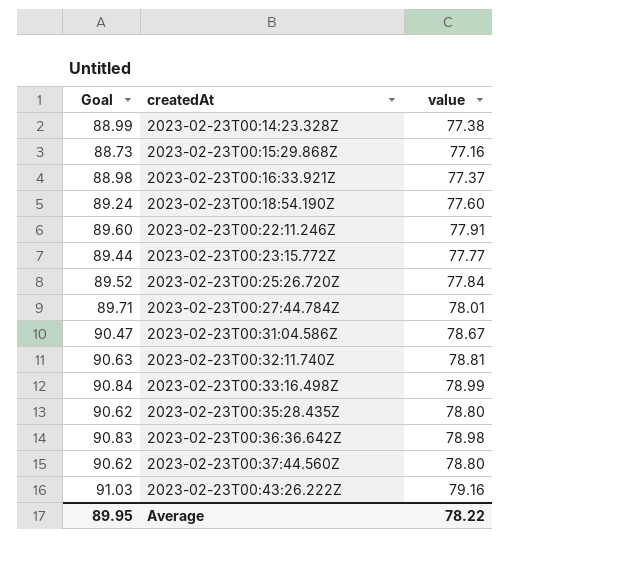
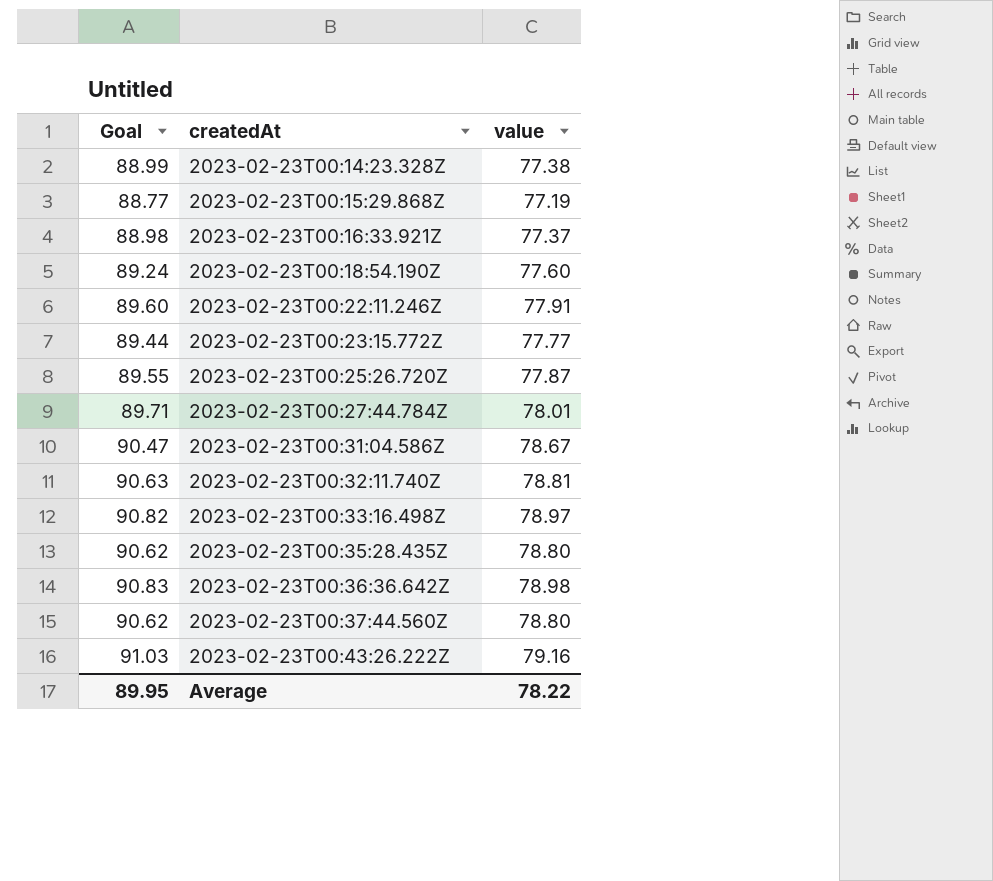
2023-02-23T00:15:29.868Z | Goal: 88.73 -> 88.77
2023-02-23T00:15:29.868Z | value: 77.16 -> 77.19
2023-02-23T00:25:26.720Z | Goal: 89.52 -> 89.55
2023-02-23T00:25:26.720Z | value: 77.84 -> 77.87
2023-02-23T00:33:16.498Z | Goal: 90.84 -> 90.82
2023-02-23T00:33:16.498Z | value: 78.99 -> 78.97

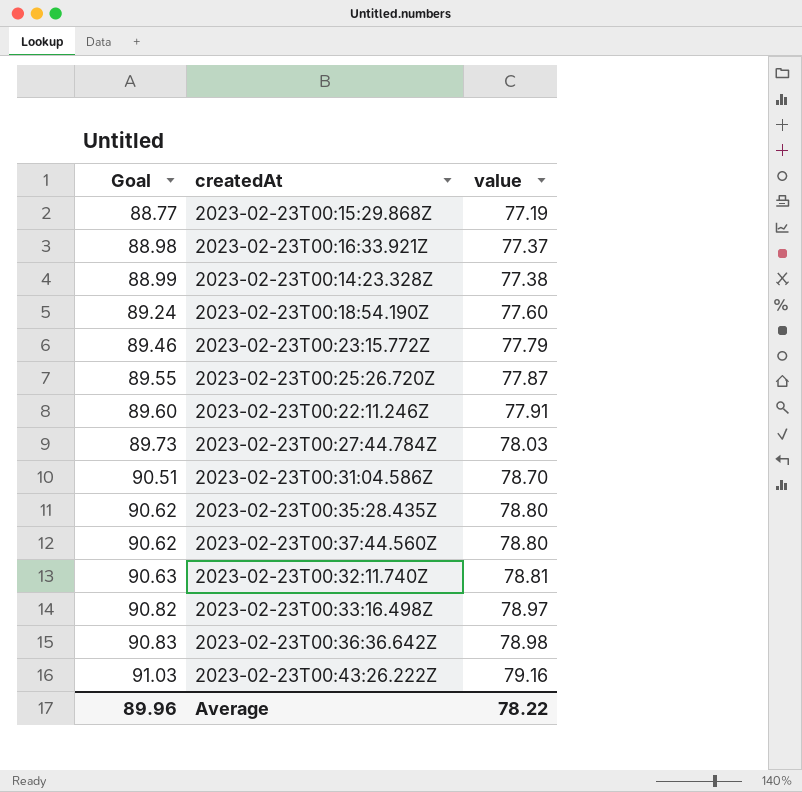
row order: createdAt ascending -> Goal ascending
2023-02-23T00:23:15.772Z | Goal: 89.44 -> 89.46
2023-02-23T00:23:15.772Z | value: 77.77 -> 77.79
2023-02-23T00:27:44.784Z | Goal: 89.71 -> 89.73
2023-02-23T00:27:44.784Z | value: 78.01 -> 78.03
2023-02-23T00:31:04.586Z | Goal: 90.47 -> 90.51
2023-02-23T00:31:04.586Z | value: 78.67 -> 78.70
Average | Goal: 89.95 -> 89.96

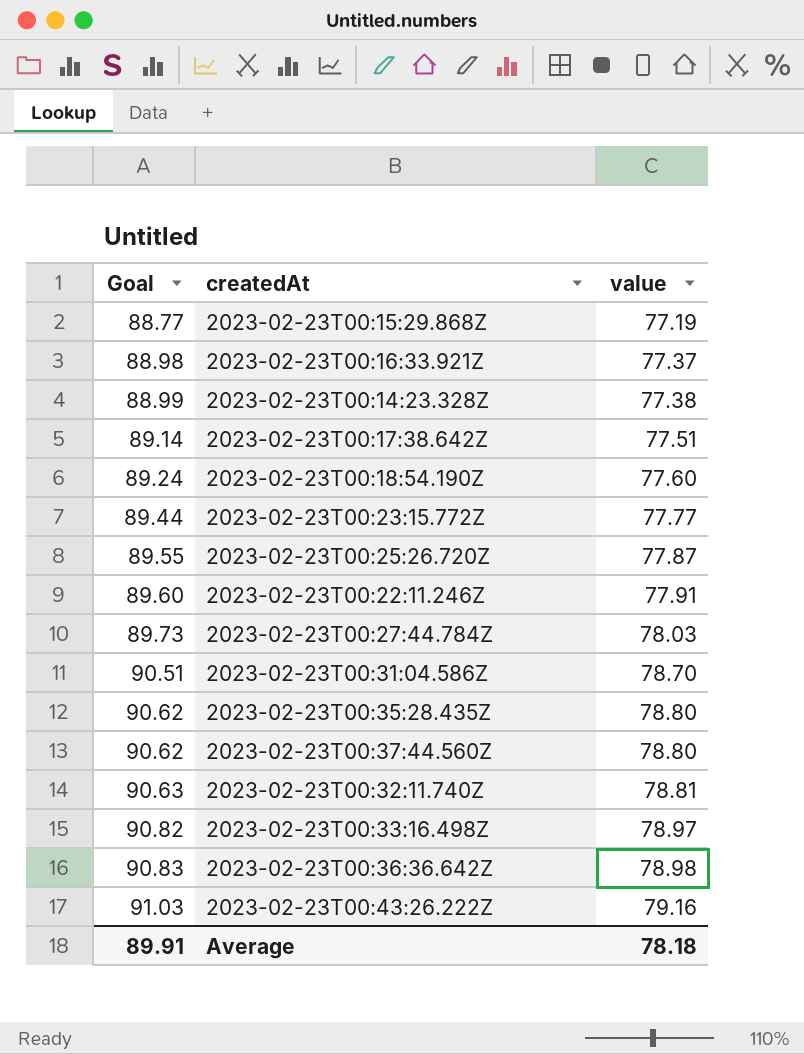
row 2023-02-23T00:17:38.642Z: none -> 89.14 | 77.51
2023-02-23T00:23:15.772Z | Goal: 89.46 -> 89.44
2023-02-23T00:23:15.772Z | value: 77.79 -> 77.77
Average | Goal: 89.96 -> 89.91
Average | value: 78.22 -> 78.18

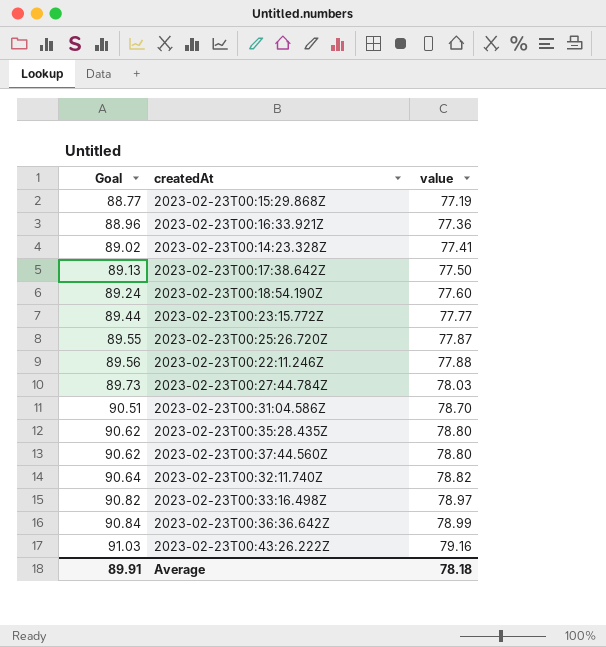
2023-02-23T00:16:33.921Z | Goal: 88.98 -> 88.96
2023-02-23T00:16:33.921Z | value: 77.37 -> 77.36
2023-02-23T00:14:23.328Z | Goal: 88.99 -> 89.02
2023-02-23T00:14:23.328Z | value: 77.38 -> 77.41
2023-02-23T00:17:38.642Z | Goal: 89.14 -> 89.13
2023-02-23T00:17:38.642Z | value: 77.51 -> 77.50
2023-02-23T00:22:11.246Z | Goal: 89.60 -> 89.56
2023-02-23T00:22:11.246Z | value: 77.91 -> 77.88
2023-02-23T00:32:11.740Z | Goal: 90.63 -> 90.64
2023-02-23T00:32:11.740Z | value: 78.81 -> 78.82
2023-02-23T00:36:36.642Z | Goal: 90.83 -> 90.84
2023-02-23T00:36:36.642Z | value: 78.98 -> 78.99

